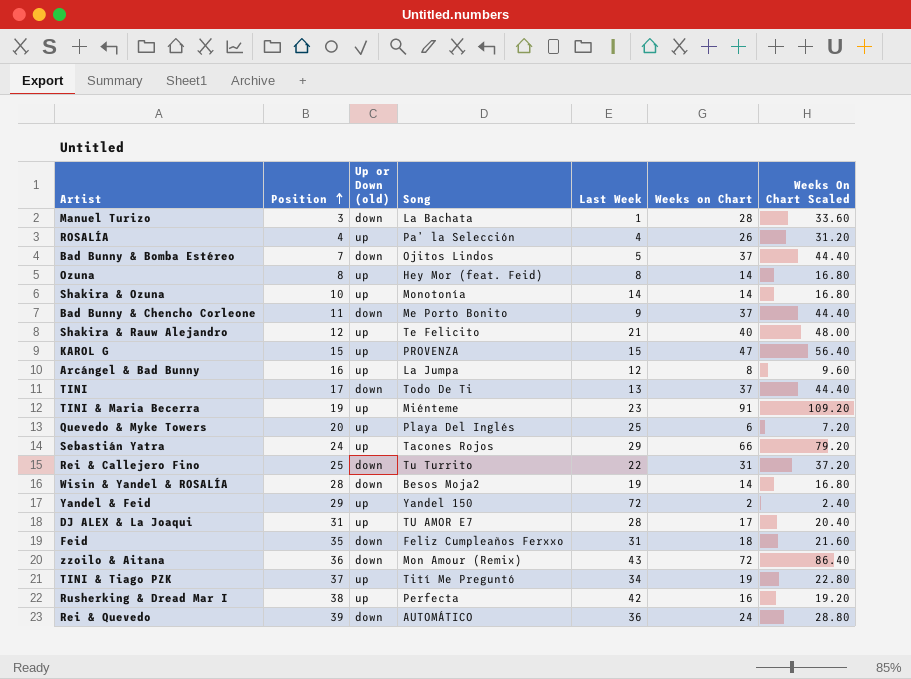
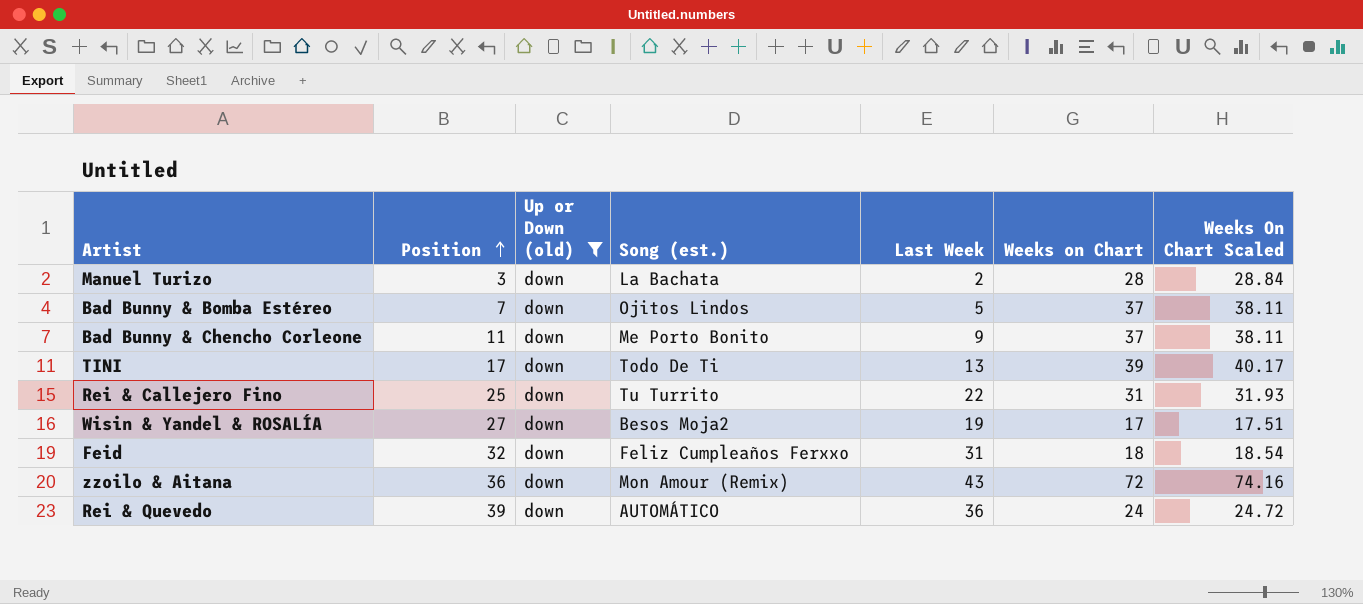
filter: none -> Up or Down (old) = down
column name: Song -> Song (est.)
column Weeks On Chart Scaled | formula: [Weeks on Chart] * 1.2 -> [Weeks on Chart] * 1.03
Manuel Turizo | Last Week: 1 -> 2
TINI | Weeks on Chart: 37 -> 39
Wisin & Yandel & ROSALÍA | Position: 28 -> 27
Wisin & Yandel & ROSALÍA | Weeks on Chart: 14 -> 17
Feid | Position: 35 -> 32

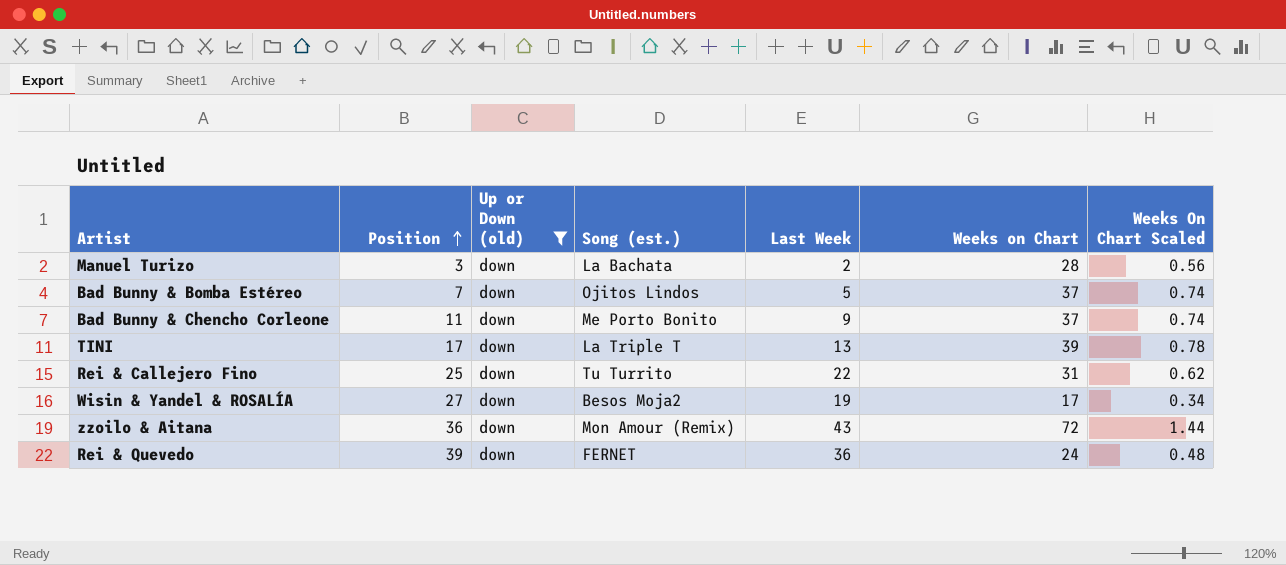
column Weeks On Chart Scaled | formula: [Weeks on Chart] * 1.03 -> [Weeks on Chart] * 0.02
row Feid: 32 | down | Feliz Cumpleaños Ferxxo | 31 | 18 | 18.54 -> none
TINI | Song (est.): Todo De Ti -> La Triple T
Rei & Quevedo | Song (est.): AUTOMÁTICO -> FERNET

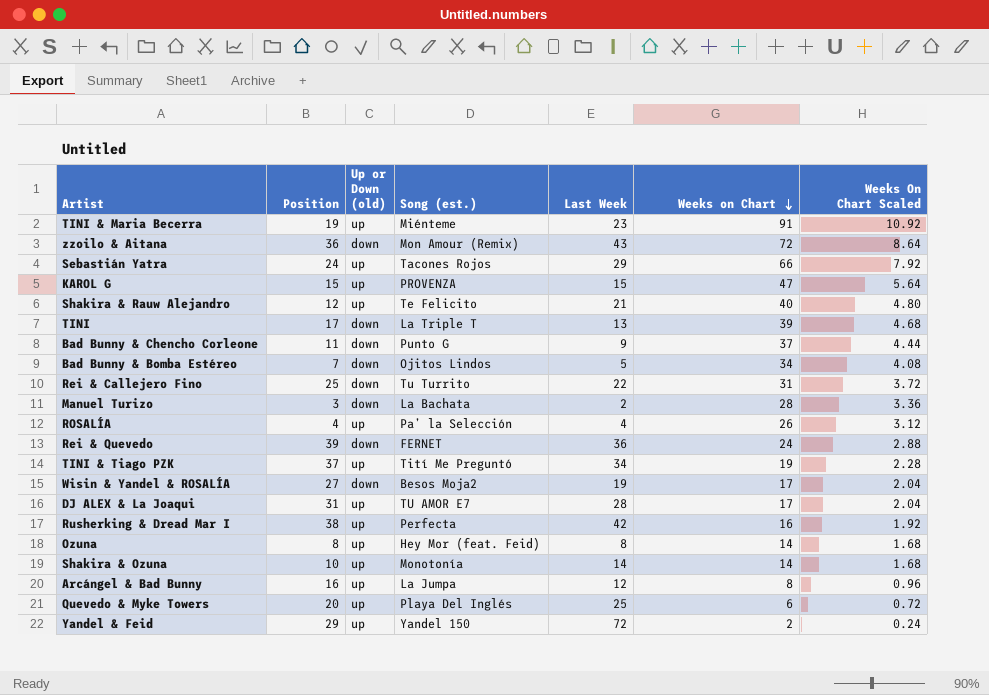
filter: Up or Down (old) = down -> none
row order: Position ascending -> Weeks on Chart descending
column Weeks On Chart Scaled | formula: [Weeks on Chart] * 0.02 -> [Weeks on Chart] * 0.12
Bad Bunny & Chencho Corleone | Song (est.): Me Porto Bonito -> Punto G
Bad Bunny & Bomba Estéreo | Weeks on Chart: 37 -> 34

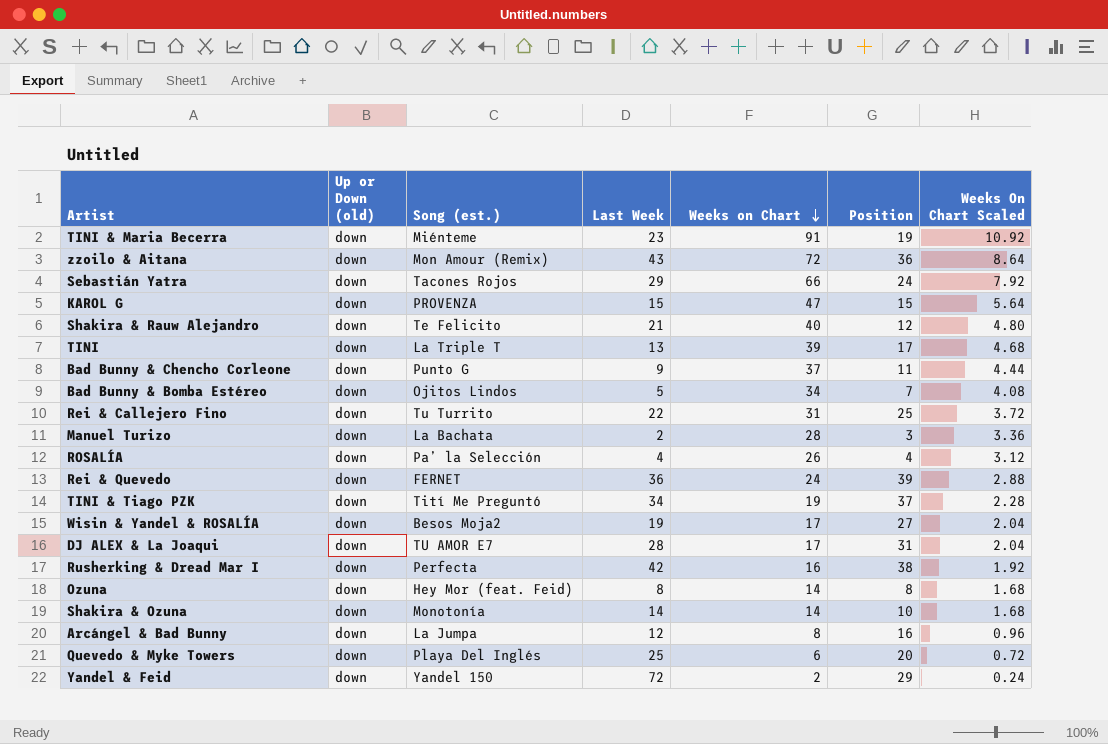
column Position | position: 2 -> 6
TINI & Maria Becerra | Up or Down (old): up -> down
Sebastián Yatra | Up or Down (old): up -> down
KAROL G | Up or Down (old): up -> down
Shakira & Rauw Alejandro | Up or Down (old): up -> down
ROSALÍA | Up or Down (old): up -> down
TINI & Tiago PZK | Up or Down (old): up -> down
DJ ALEX & La Joaqui | Up or Down (old): up -> down
Rusherking & Dread Mar I | Up or Down (old): up -> down
Ozuna | Up or Down (old): up -> down
Shakira & Ozuna | Up or Down (old): up -> down
Arcángel & Bad Bunny | Up or Down (old): up -> down
Quevedo & Myke Towers | Up or Down (old): up -> down
Yandel & Feid | Up or Down (old): up -> down

